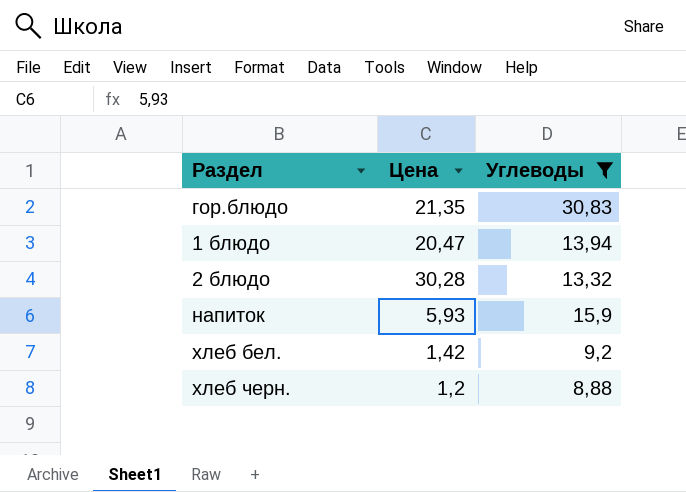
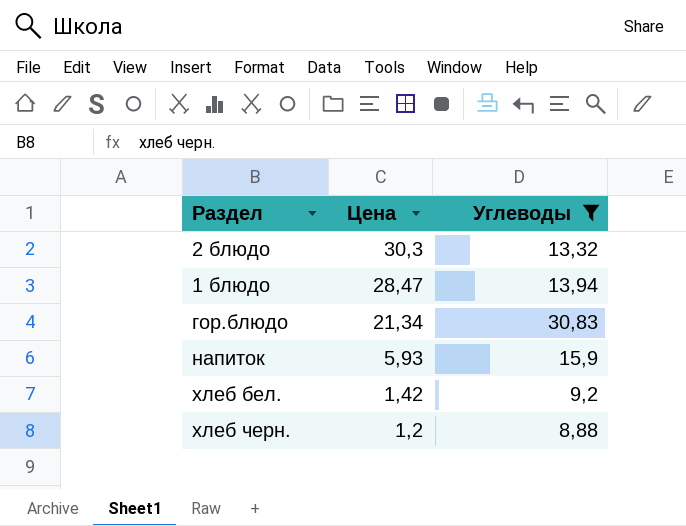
row order: none -> Цена descending
2 блюдо | Цена: 30,28 -> 30,3
1 блюдо | Цена: 20,47 -> 28,47
гор.блюдо | Цена: 21,35 -> 21,34

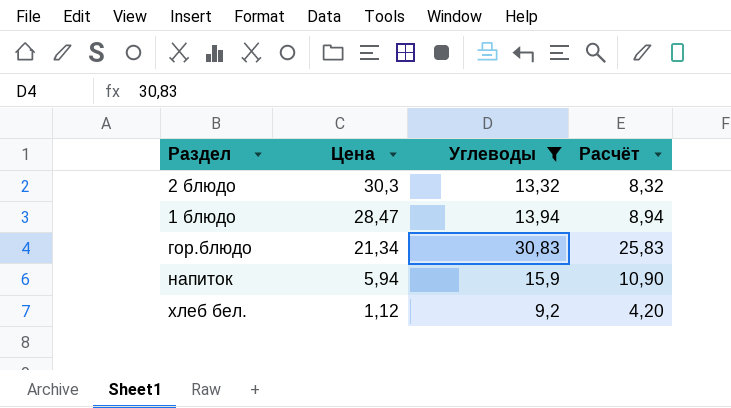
column Расчёт | formula: none -> [Углеводы] - 5
row хлеб черн.: 1,2 | 8,88 -> none
напиток | Цена: 5,93 -> 5,94
хлеб бел. | Цена: 1,42 -> 1,12

